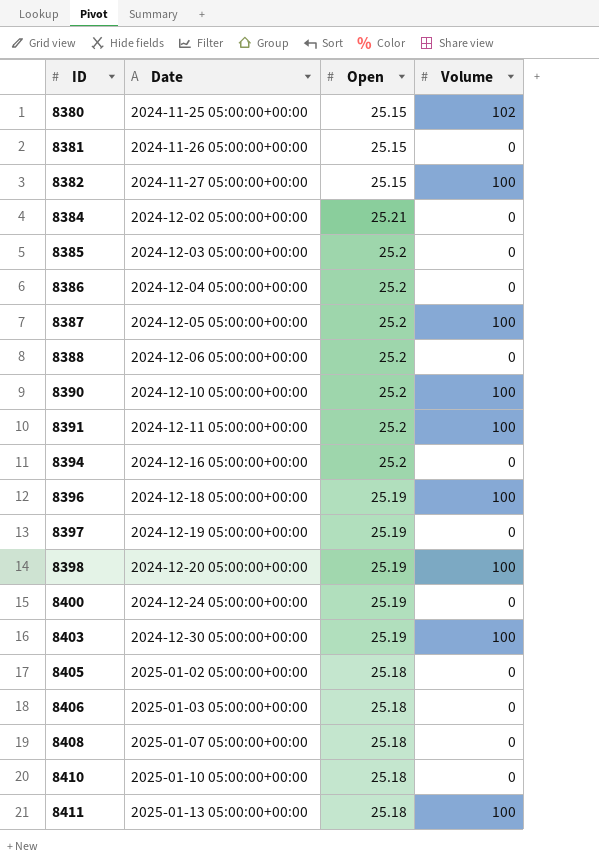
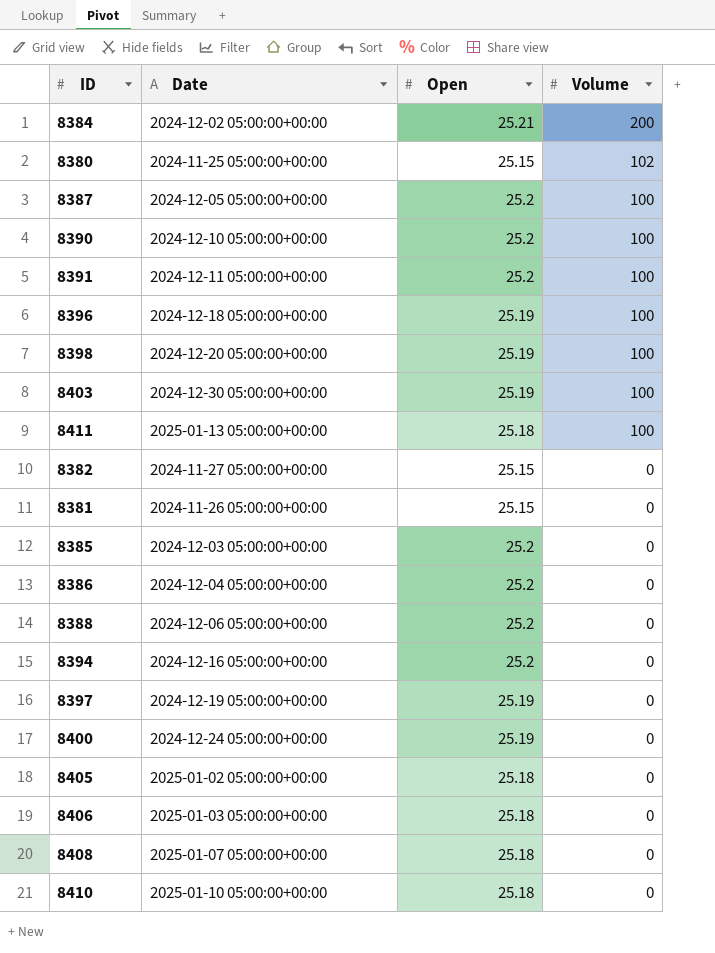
row order: ID ascending -> Volume descending
8384 | Volume: 0 -> 200
8382 | Volume: 100 -> 0

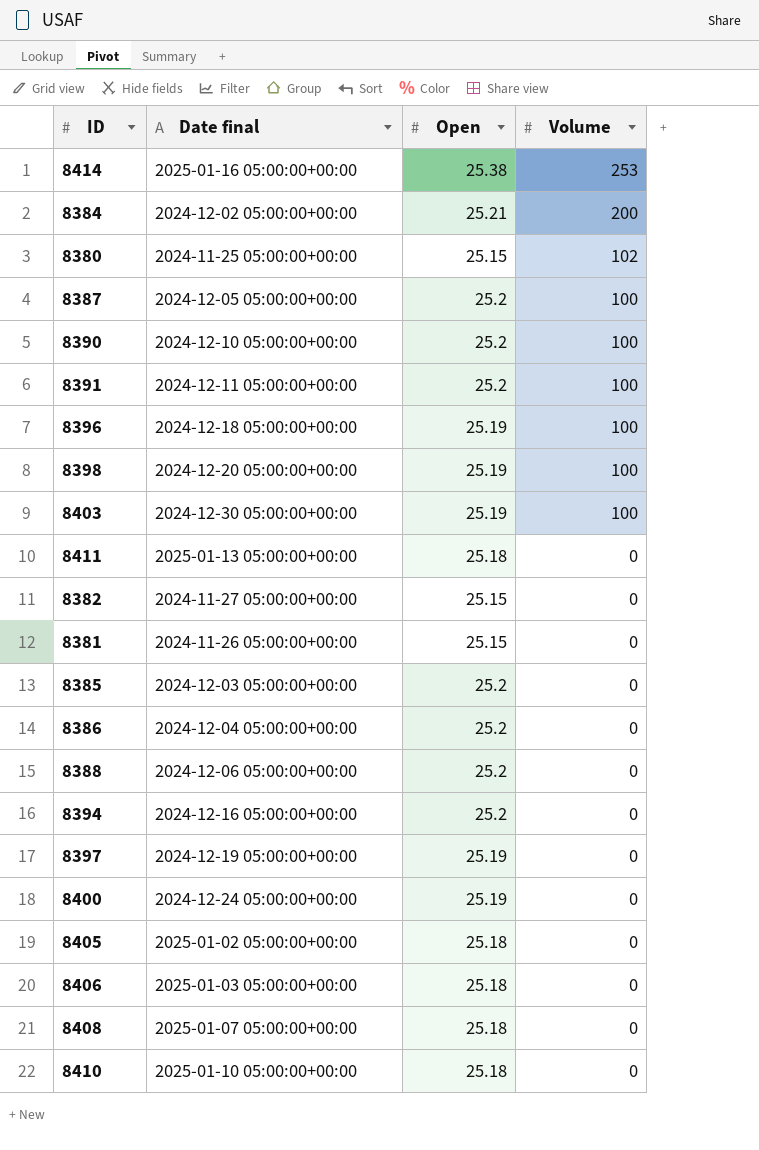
column name: Date -> Date final
row 8414: none -> 2025-01-16 05:00:00+00:00 | 25.38 | 253
8411 | Volume: 100 -> 0

